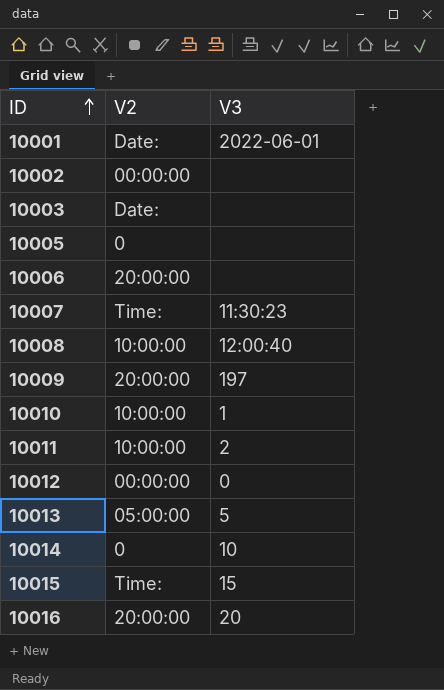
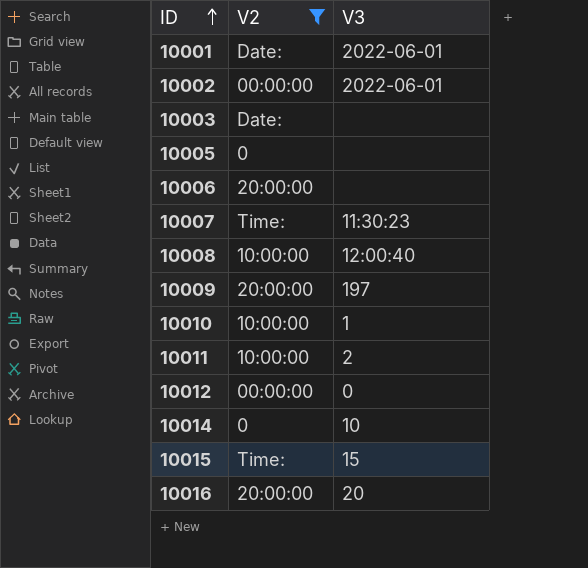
filter: none -> V2 != 05:00:00
10002 | V3: none -> 2022-06-01

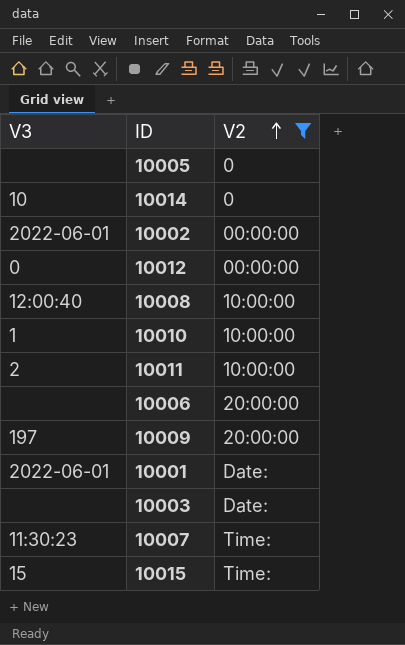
row order: ID ascending -> V2 ascending
column V3 | position: 3 -> 1
row 10016: 20:00:00 | 20 -> none

